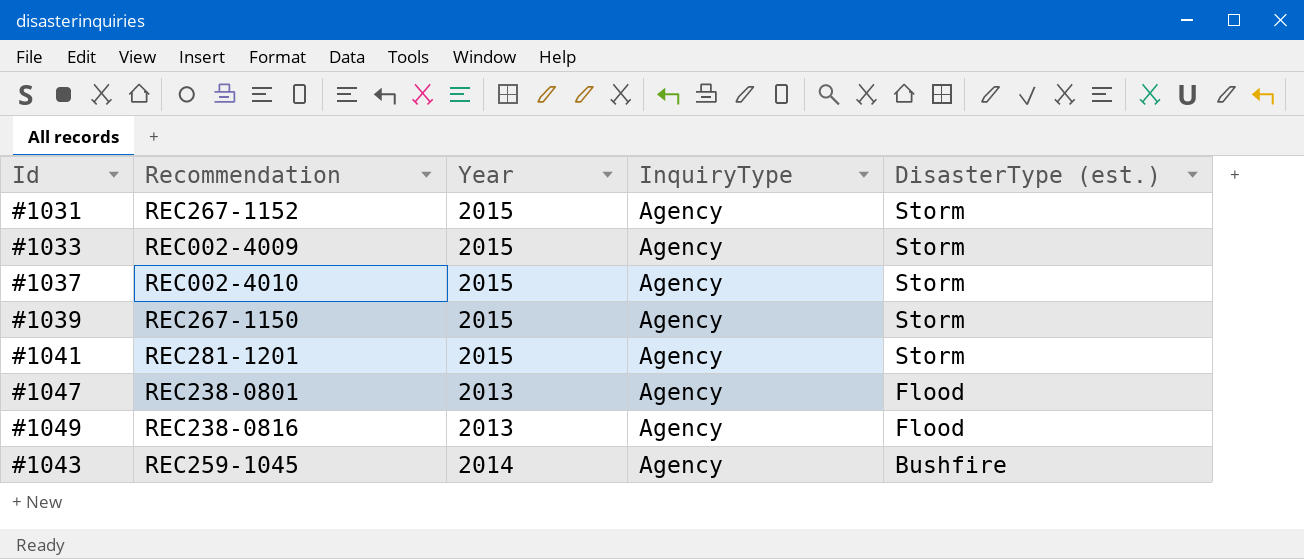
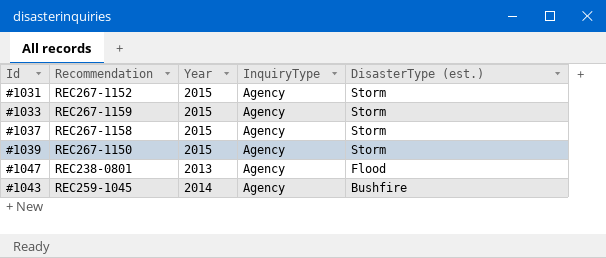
row #1041: REC281-1201 | 2015 | Agency | Storm -> none
row #1049: REC238-0816 | 2013 | Agency | Flood -> none
#1033 | Recommendation: REC002-4009 -> REC267-1159
#1037 | Recommendation: REC002-4010 -> REC267-1158

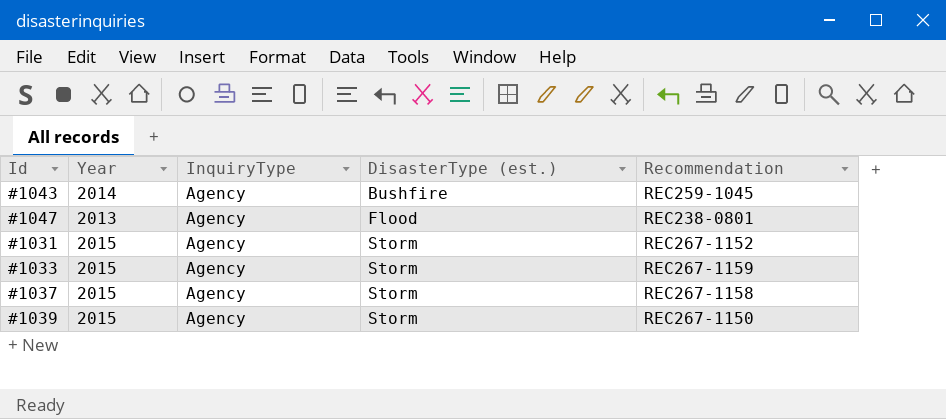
row order: DisasterType (est.) descending -> DisasterType (est.) ascending
column Recommendation | position: 2 -> 5

